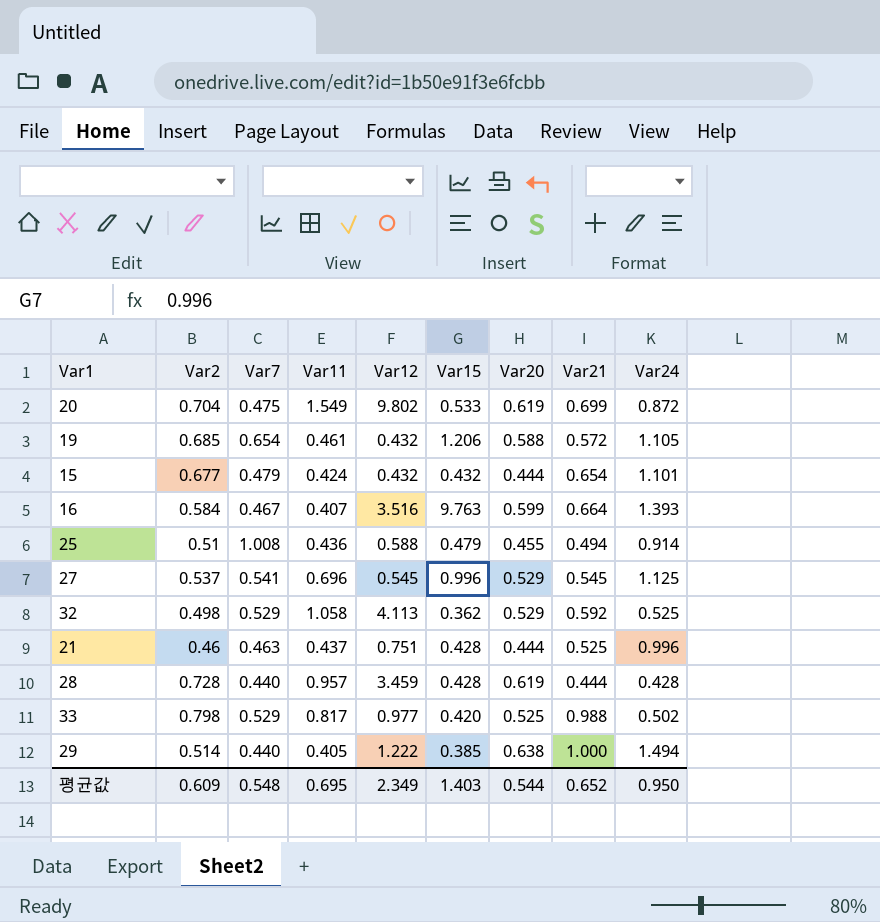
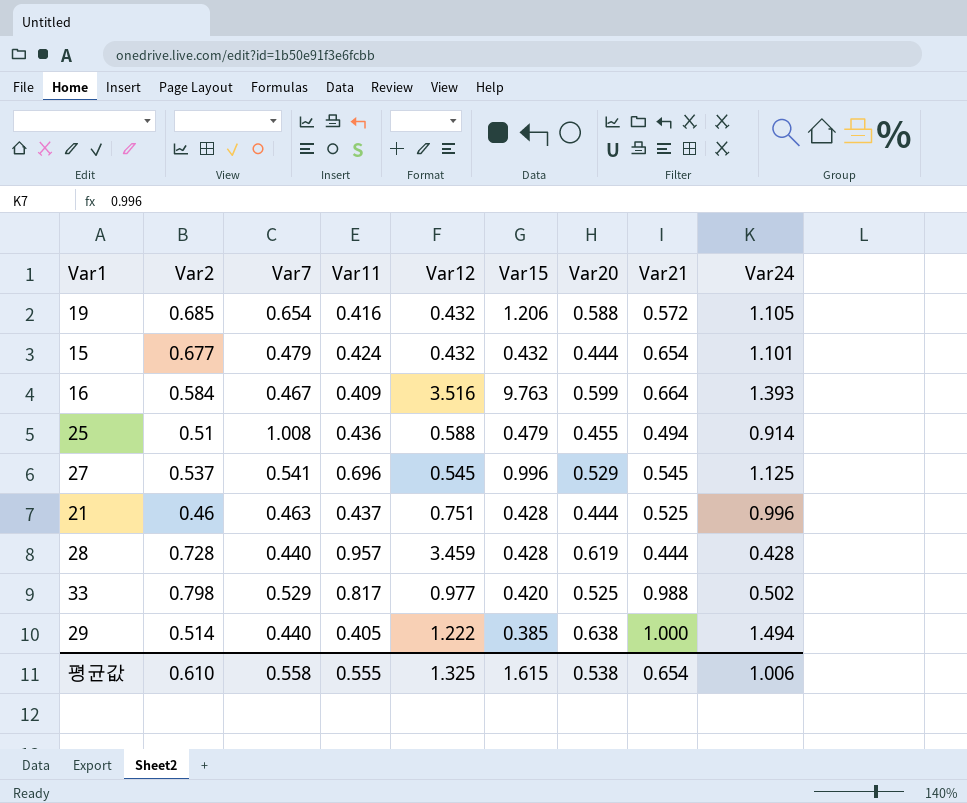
row 20: 0.704 | 0.475 | 1.549 | 9.802 | 0.533 | 0.619 | 0.699 | 0.872 -> none
row 32: 0.498 | 0.529 | 1.058 | 4.113 | 0.362 | 0.529 | 0.592 | 0.525 -> none
19 | Var11: 0.461 -> 0.416
16 | Var11: 0.407 -> 0.409
평균값 | Var2: 0.609 -> 0.610
평균값 | Var7: 0.548 -> 0.558
평균값 | Var11: 0.695 -> 0.555
평균값 | Var12: 2.349 -> 1.325
평균값 | Var15: 1.403 -> 1.615
평균값 | Var20: 0.544 -> 0.538
평균값 | Var21: 0.652 -> 0.654
평균값 | Var24: 0.950 -> 1.006

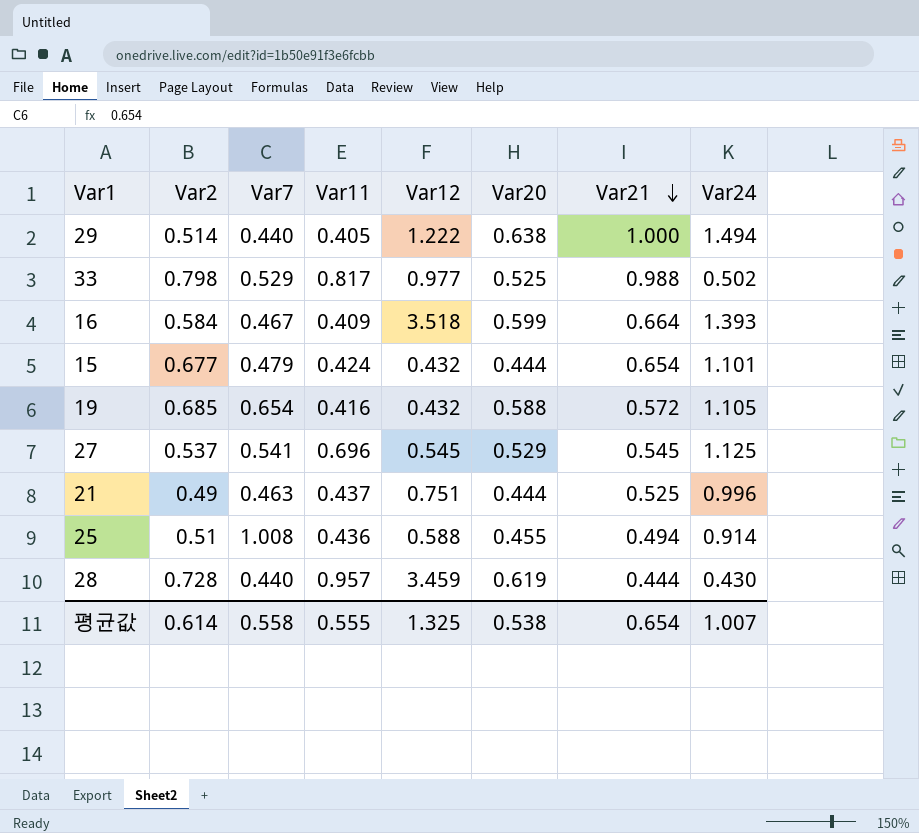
row order: none -> Var21 descending
column Var15 | position: 6 -> none
16 | Var12: 3.516 -> 3.518
21 | Var2: 0.46 -> 0.49
28 | Var24: 0.428 -> 0.430
평균값 | Var2: 0.610 -> 0.614
평균값 | Var24: 1.006 -> 1.007

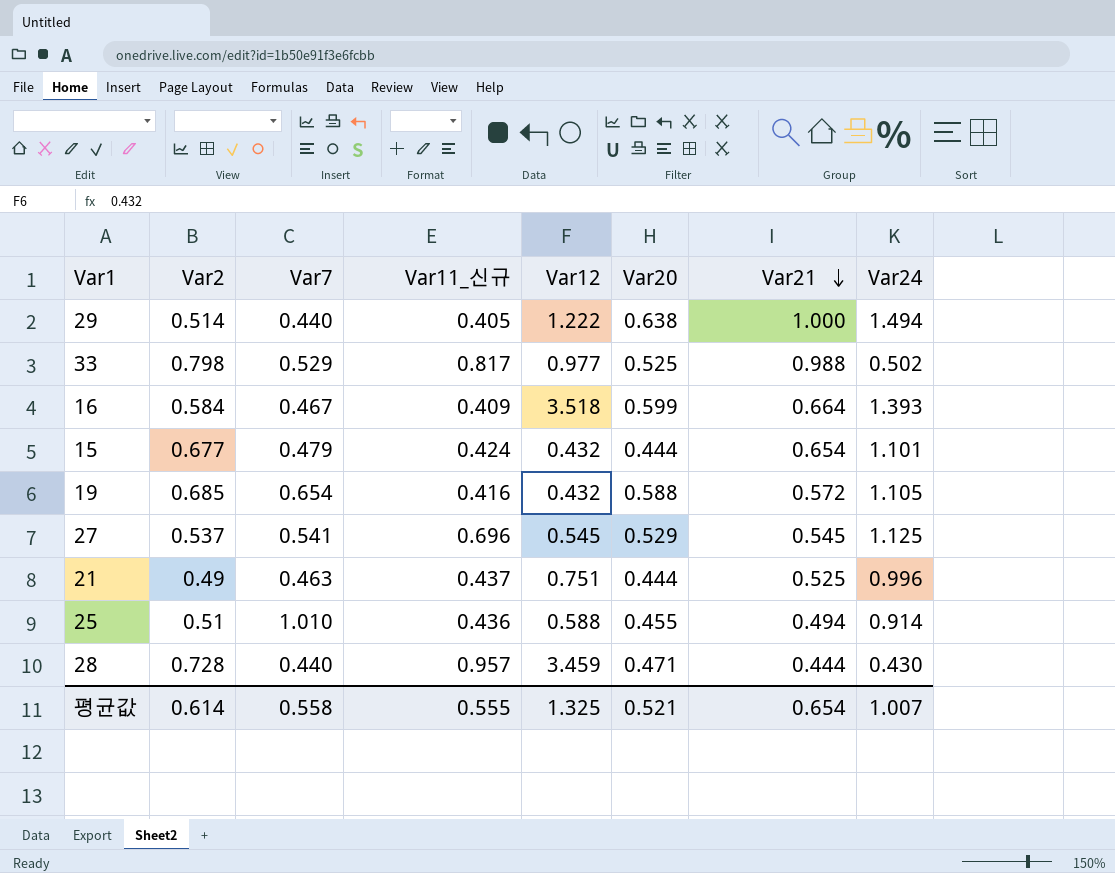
column name: Var11 -> Var11_신규
25 | Var7: 1.008 -> 1.010
28 | Var20: 0.619 -> 0.471
평균값 | Var20: 0.538 -> 0.521

